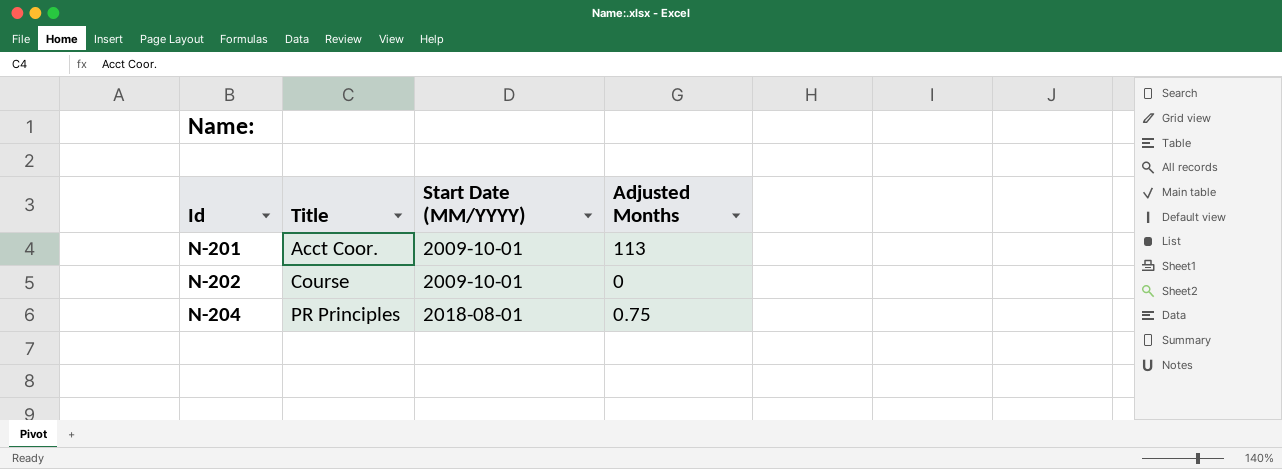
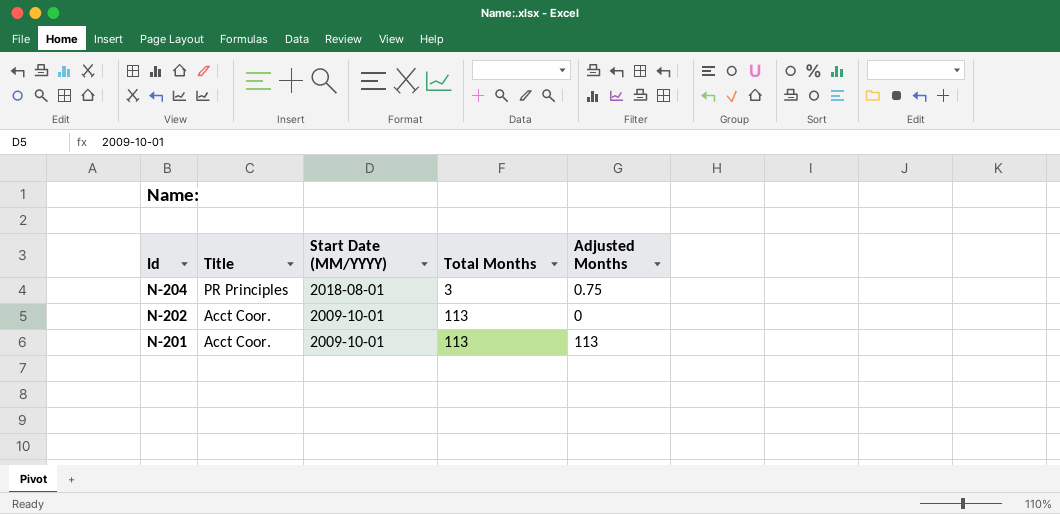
row order: Id ascending -> Id descending
column Total Months | position: none -> 4
N-202 | Title: Course -> Acct Coor.

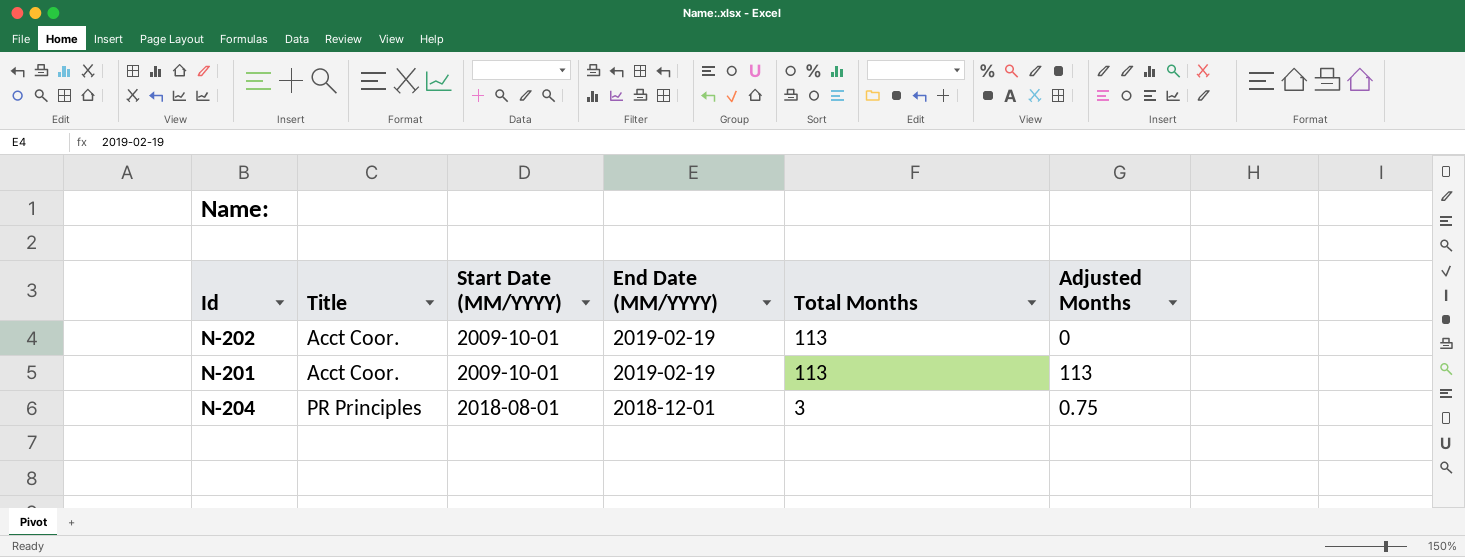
row order: Id descending -> Title ascending
column End Date (MM/YYYY) | position: none -> 4

